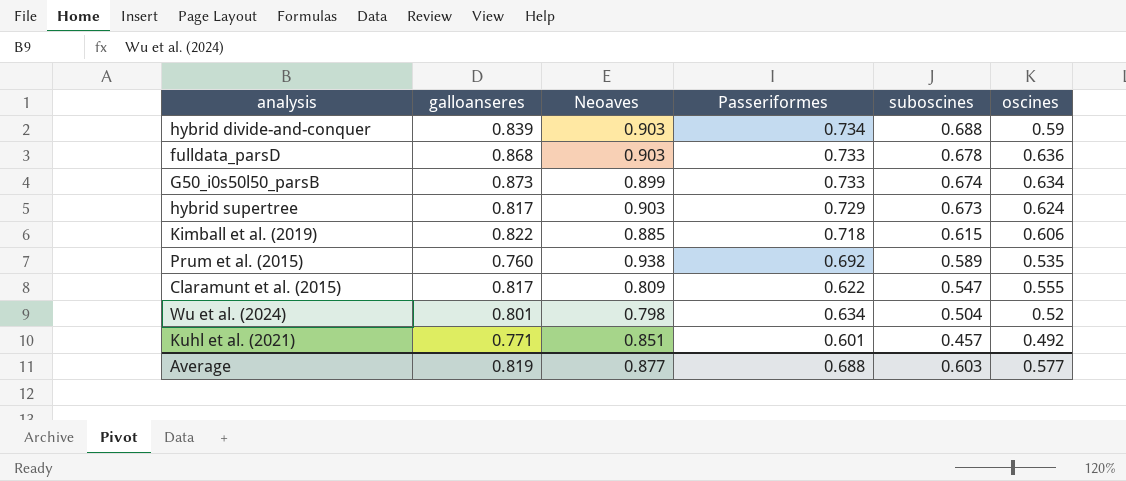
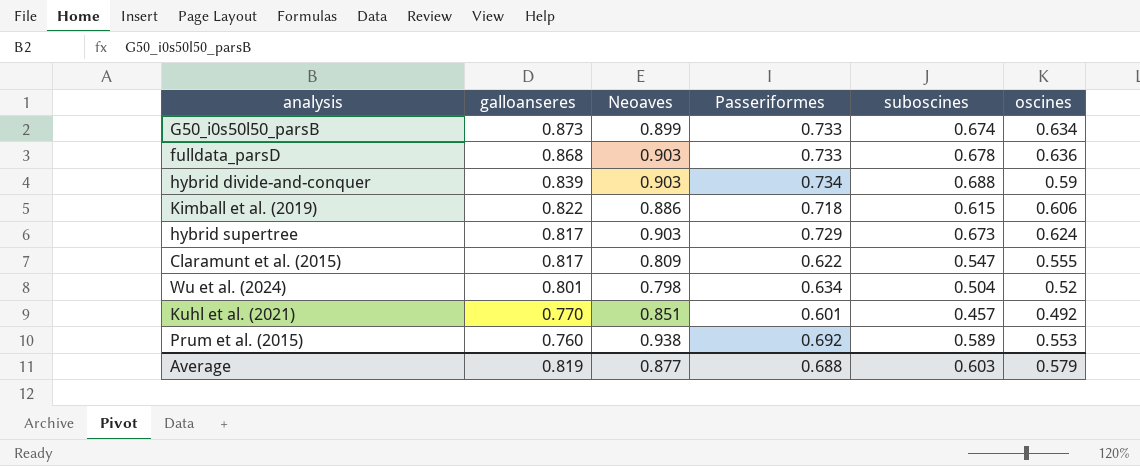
row order: suboscines descending -> galloanseres descending
Kimball et al. (2019) | Neoaves: 0.885 -> 0.886
Kuhl et al. (2021) | galloanseres: 0.771 -> 0.770
Prum et al. (2015) | oscines: 0.535 -> 0.553
Average | oscines: 0.577 -> 0.579

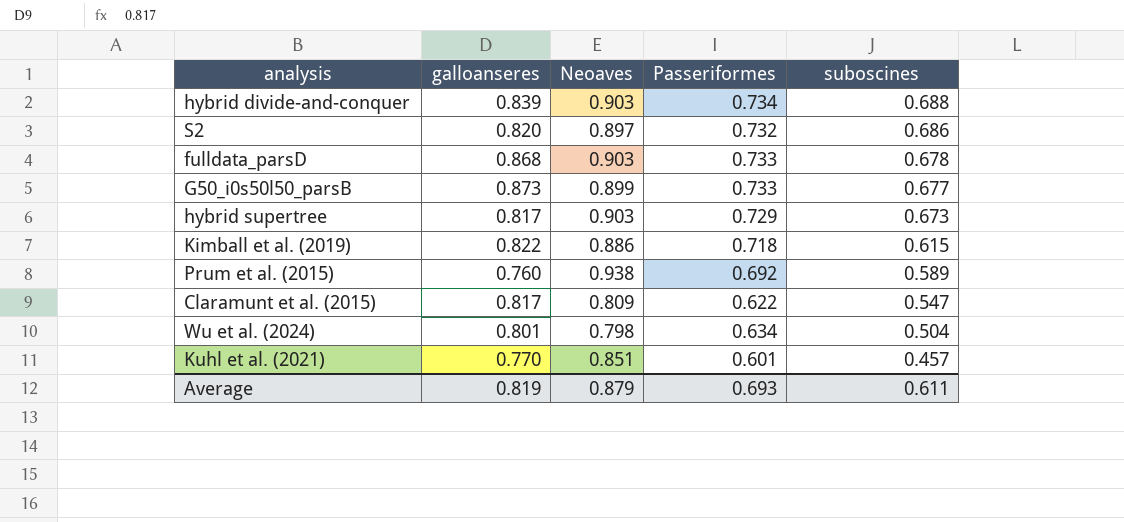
row order: galloanseres descending -> suboscines descending
column oscines | position: 6 -> none
row S2: none -> 0.820 | 0.897 | 0.732 | 0.686
G50_i0s50l50_parsB | suboscines: 0.674 -> 0.677
Average | Neoaves: 0.877 -> 0.879
Average | Passeriformes: 0.688 -> 0.693
Average | suboscines: 0.603 -> 0.611

